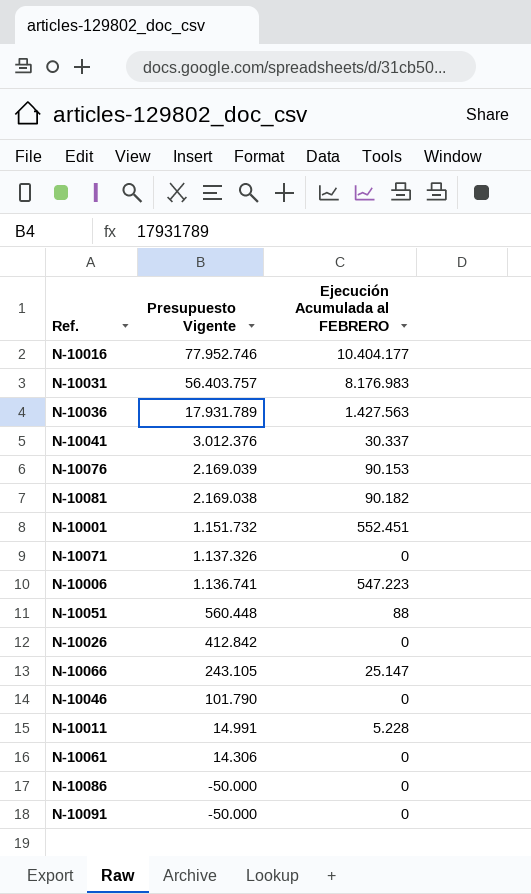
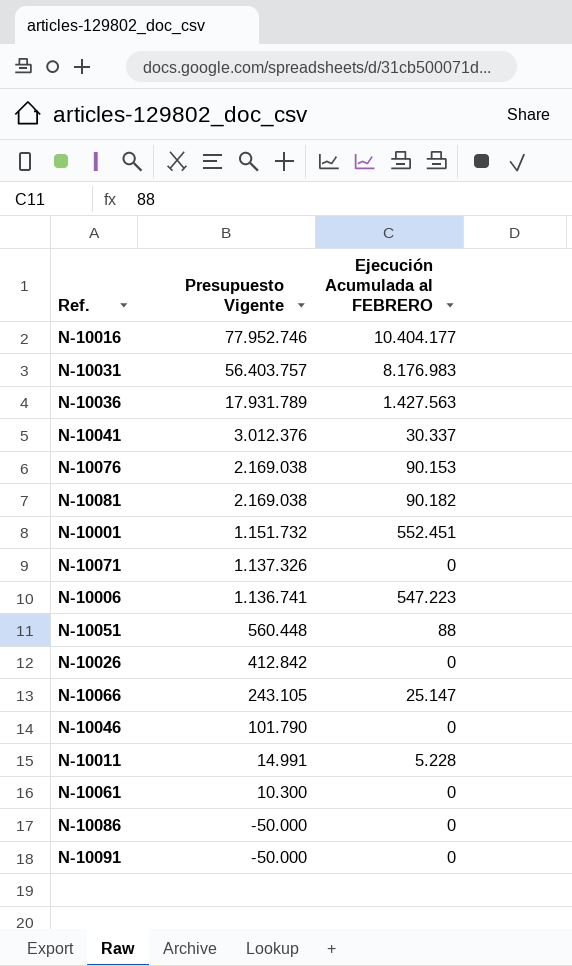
N-10076 | Presupuesto Vigente: 2.169.039 -> 2.169.038
N-10061 | Presupuesto Vigente: 14.306 -> 10.300

